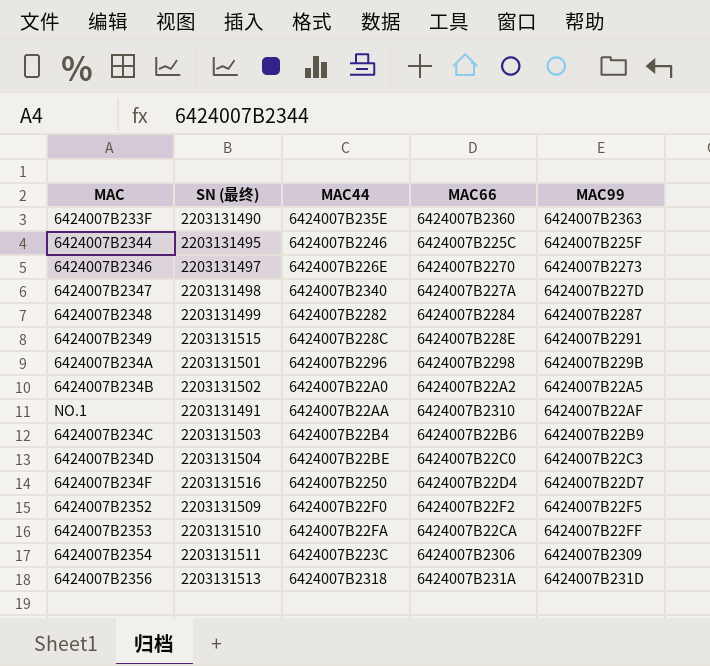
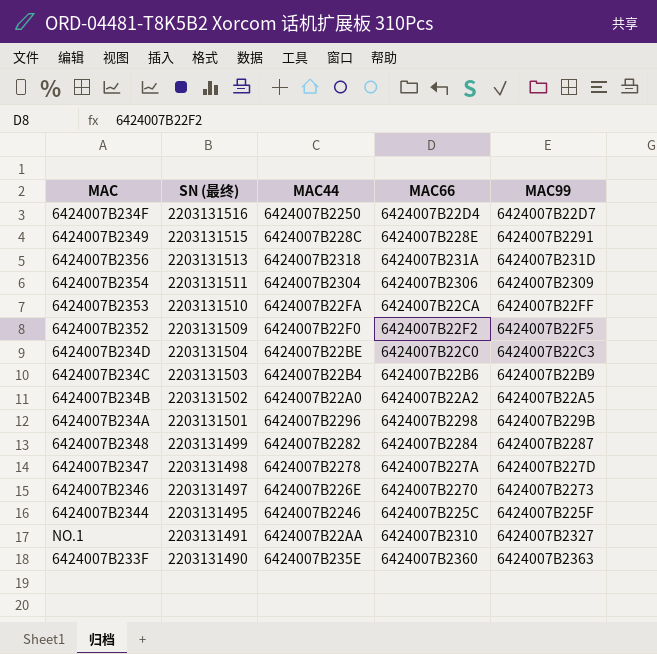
row order: none -> SN (最终) descending
6424007B2354 | MAC44: 6424007B223C -> 6424007B2304
6424007B2347 | MAC44: 6424007B2340 -> 6424007B2278
NO.1 | MAC99: 6424007B22AF -> 6424007B2327

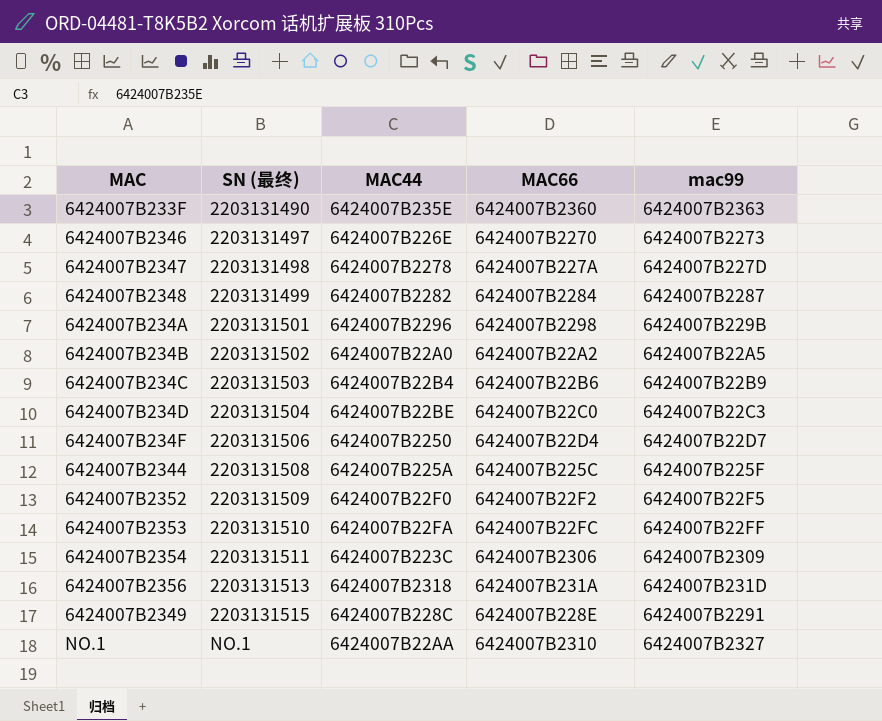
row order: SN (最终) descending -> SN (最终) ascending
column name: MAC99 -> mac99
6424007B234F | SN (最终): 2203131516 -> 2203131506
6424007B2344 | SN (最终): 2203131495 -> 2203131508
6424007B2344 | MAC44: 6424007B2246 -> 6424007B225A
6424007B2353 | MAC66: 6424007B22CA -> 6424007B22FC
6424007B2354 | MAC44: 6424007B2304 -> 6424007B223C
NO.1 | SN (最终): 2203131491 -> NO.1

